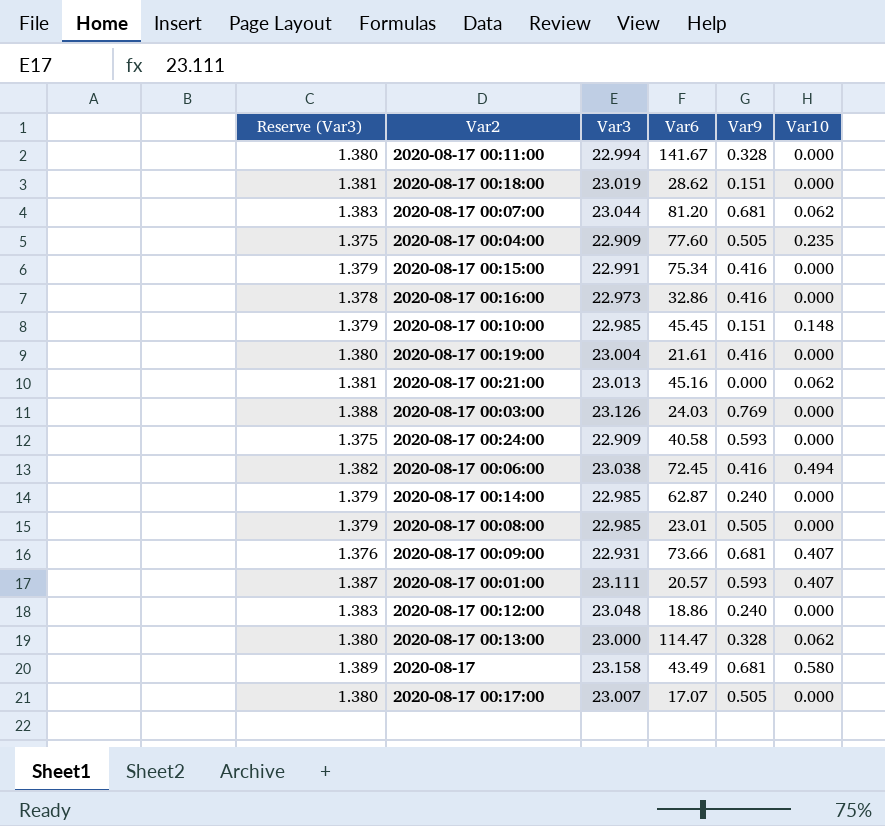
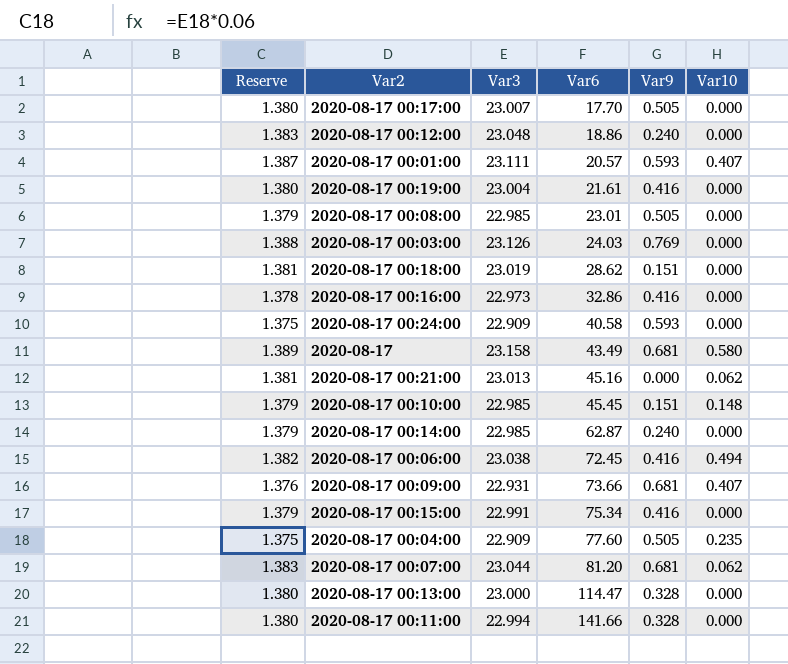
row order: none -> Var6 ascending
column name: Reserve (Var3) -> Reserve
2020-08-17 00:17:00 | Var6: 17.07 -> 17.70
2020-08-17 00:13:00 | Var10: 0.062 -> 0.000
2020-08-17 00:11:00 | Var6: 141.67 -> 141.66

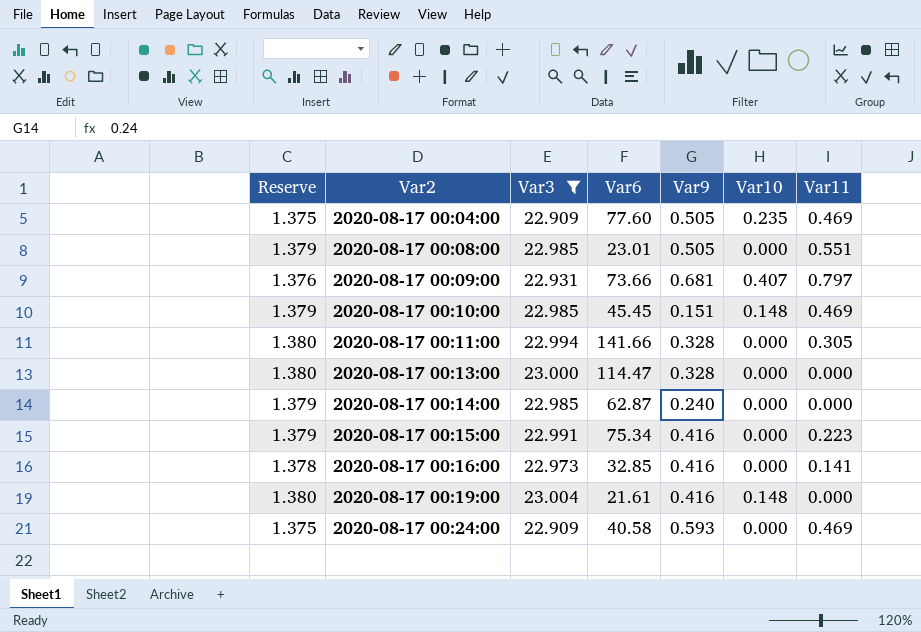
filter: none -> Var3 <= 23.004
row order: Var6 ascending -> Var2 ascending
column Var11 | position: none -> 7
2020-08-17 00:16:00 | Var6: 32.86 -> 32.85
2020-08-17 00:19:00 | Var10: 0.000 -> 0.148

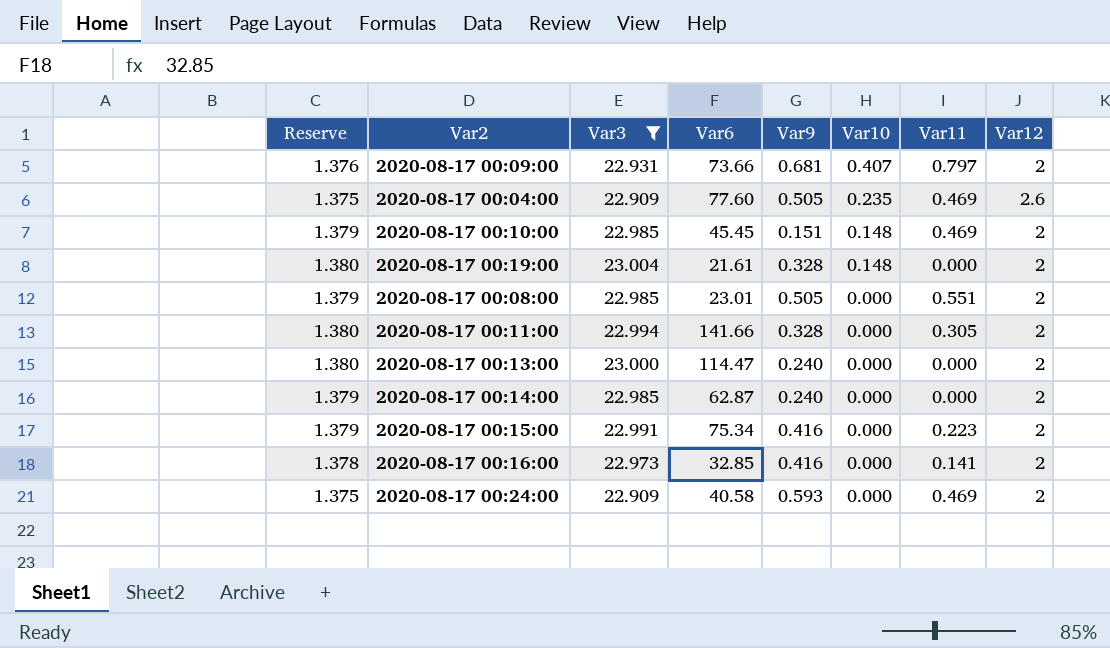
row order: Var2 ascending -> Var10 descending
column Var12 | position: none -> 8
2020-08-17 00:19:00 | Var9: 0.416 -> 0.328
2020-08-17 00:13:00 | Var9: 0.328 -> 0.240

